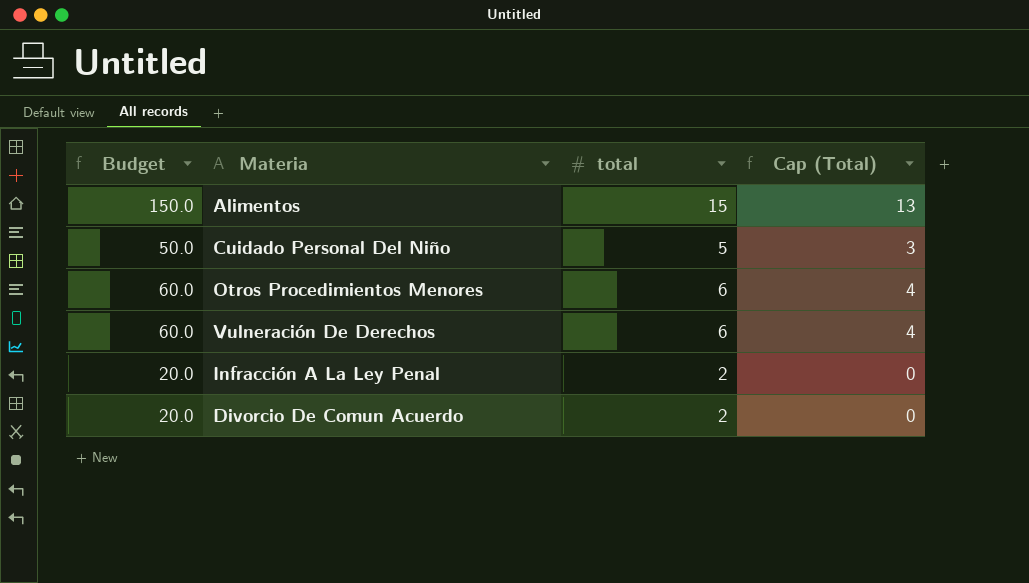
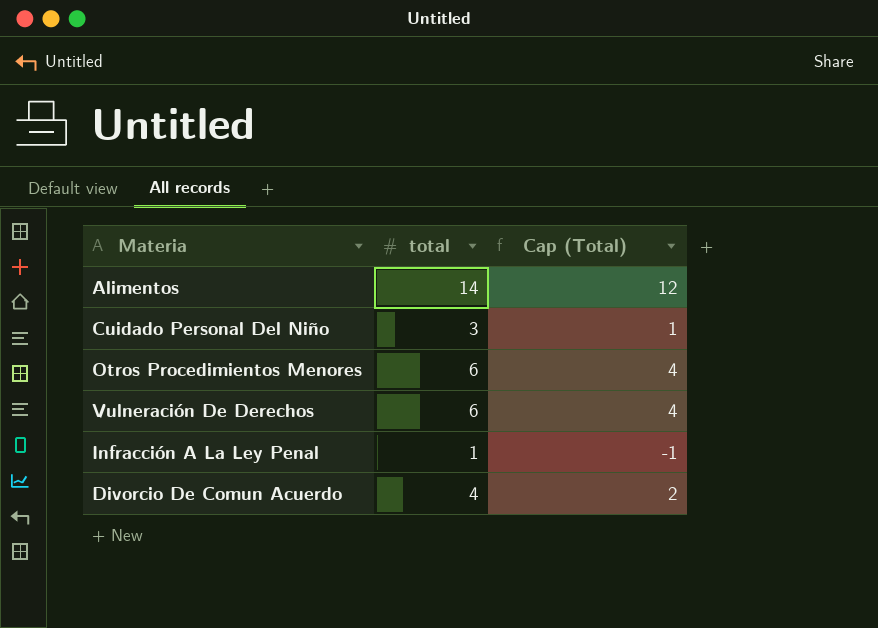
column Budget | formula: [total] * 10 -> none
Alimentos | total: 15 -> 14
Alimentos | Cap (Total): 13 -> 12
Cuidado Personal Del Niño | total: 5 -> 3
Cuidado Personal Del Niño | Cap (Total): 3 -> 1
Infracción A La Ley Penal | total: 2 -> 1
Infracción A La Ley Penal | Cap (Total): 0 -> -1
Divorcio De Comun Acuerdo | total: 2 -> 4
Divorcio De Comun Acuerdo | Cap (Total): 0 -> 2

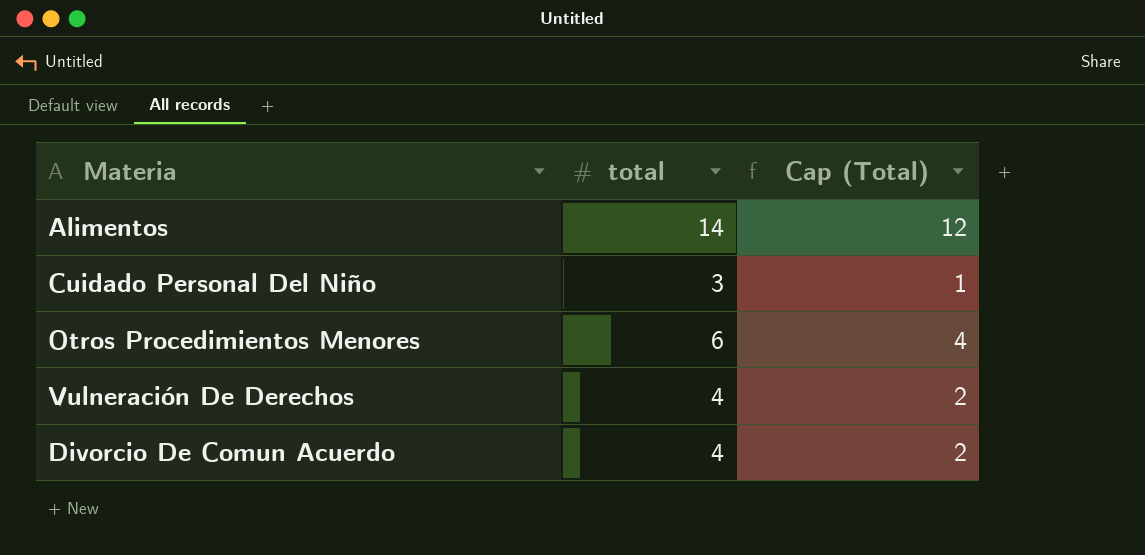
row Infracción A La Ley Penal: 1 | -1 -> none
Vulneración De Derechos | total: 6 -> 4
Vulneración De Derechos | Cap (Total): 4 -> 2

